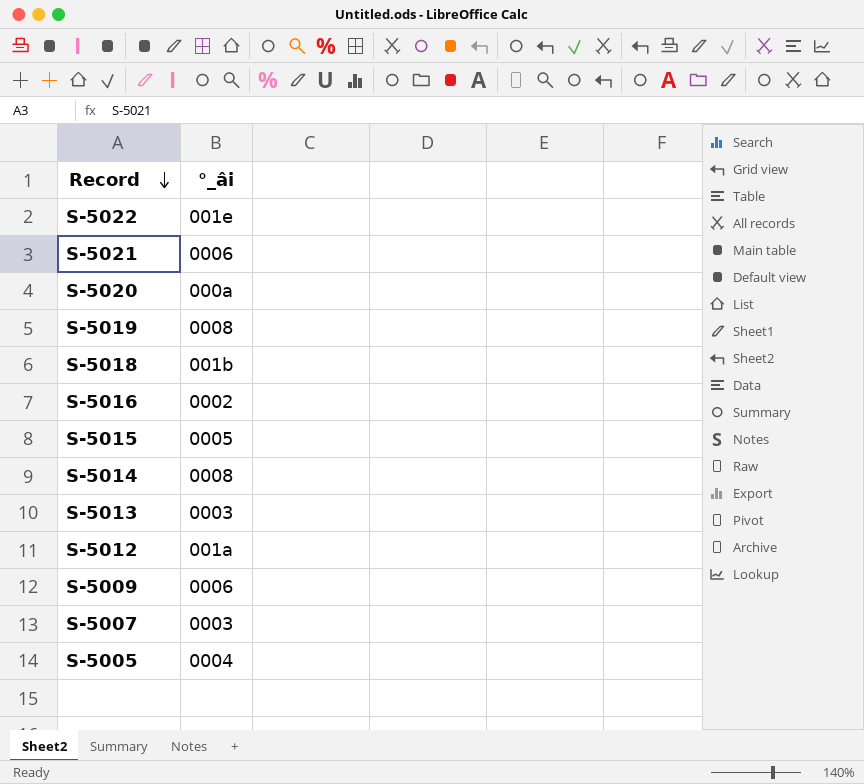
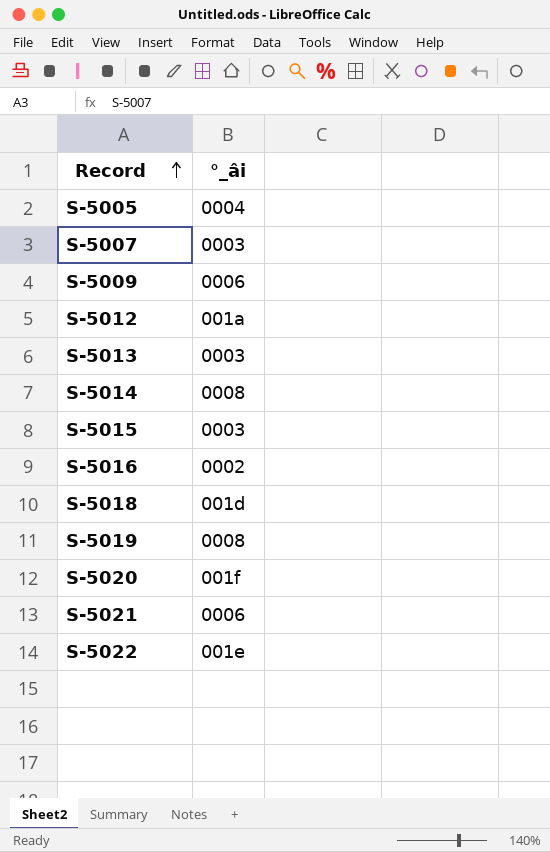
row order: Record descending -> Record ascending
S-5015 | °_âi: 0005 -> 0003
S-5018 | °_âi: 001b -> 001d
S-5020 | °_âi: 000a -> 001f

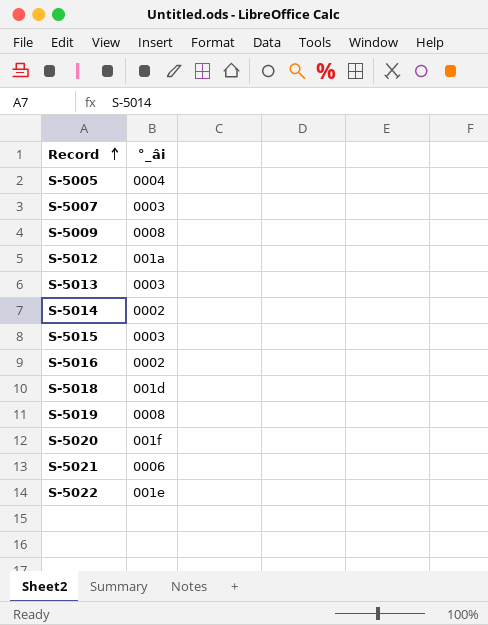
S-5009 | °_âi: 0006 -> 0008
S-5014 | °_âi: 0008 -> 0002

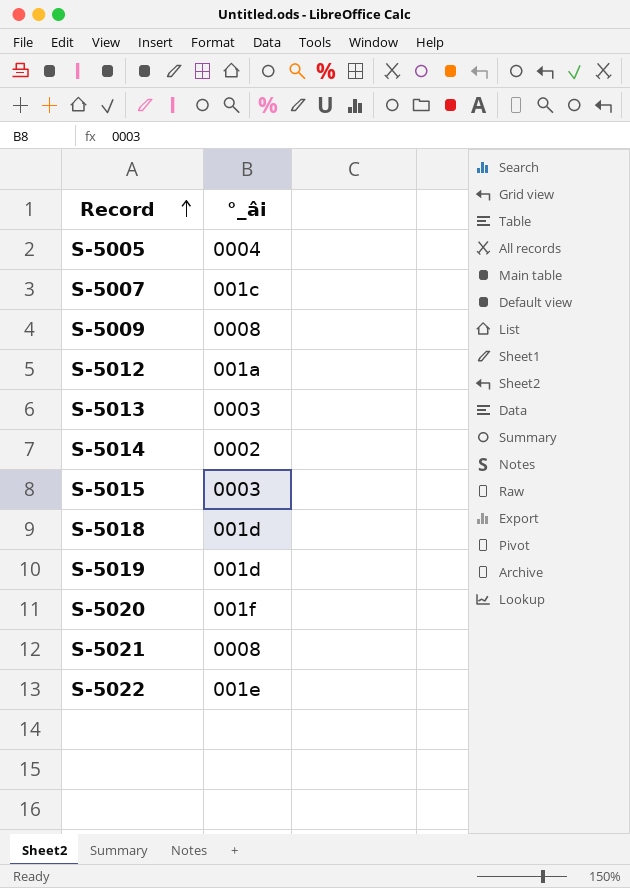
row S-5016: 0002 -> none
S-5007 | °_âi: 0003 -> 001c
S-5019 | °_âi: 0008 -> 001d
S-5021 | °_âi: 0006 -> 0008

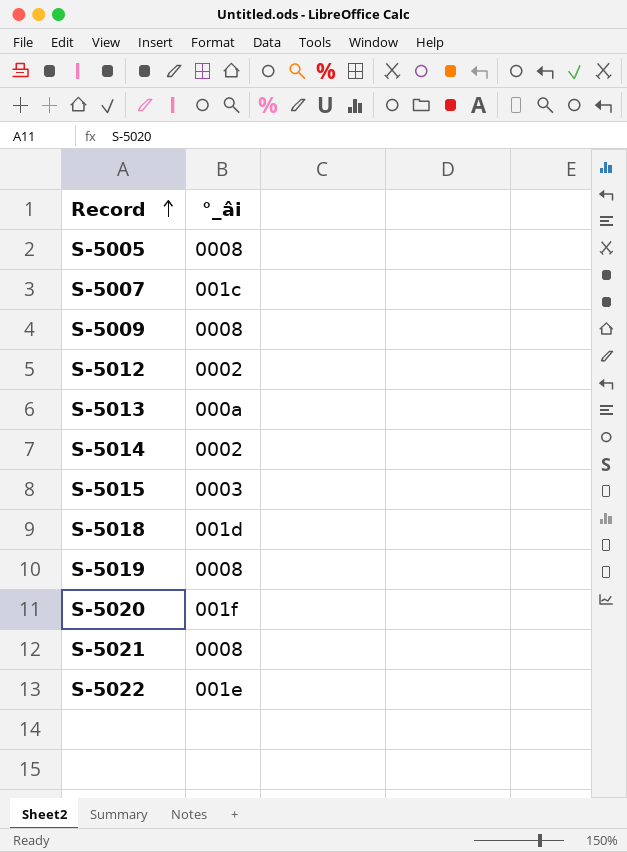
S-5005 | °_âi: 0004 -> 0008
S-5012 | °_âi: 001a -> 0002
S-5013 | °_âi: 0003 -> 000a
S-5019 | °_âi: 001d -> 0008

